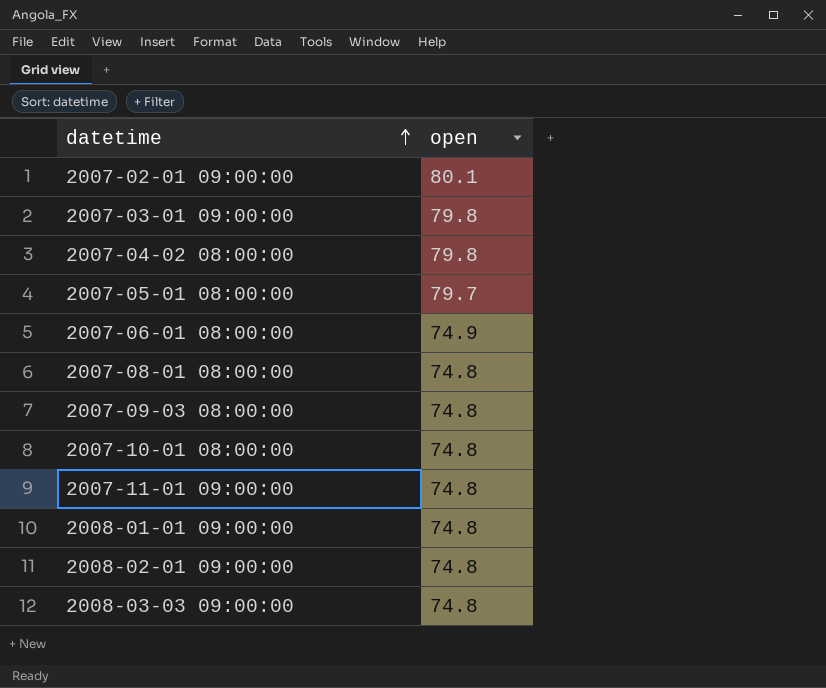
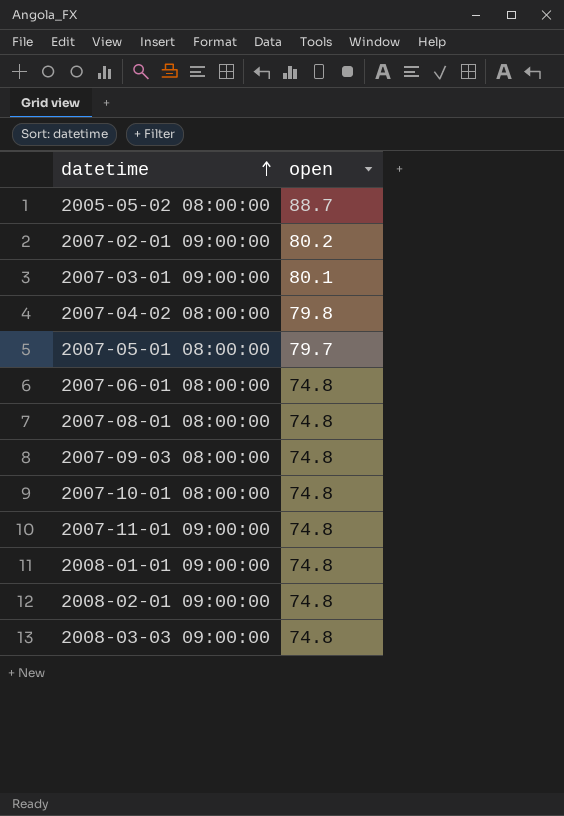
row 2005-05-02 08:00:00: none -> 88.7
2007-02-01 09:00:00 | open: 80.1 -> 80.2
2007-03-01 09:00:00 | open: 79.8 -> 80.1
2007-06-01 08:00:00 | open: 74.9 -> 74.8

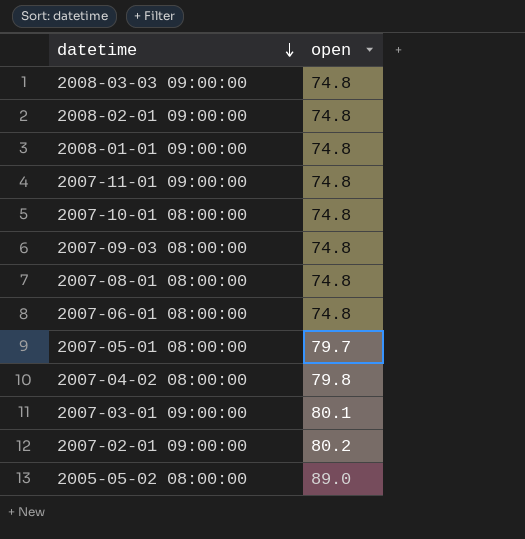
row order: datetime ascending -> datetime descending
2005-05-02 08:00:00 | open: 88.7 -> 89.0

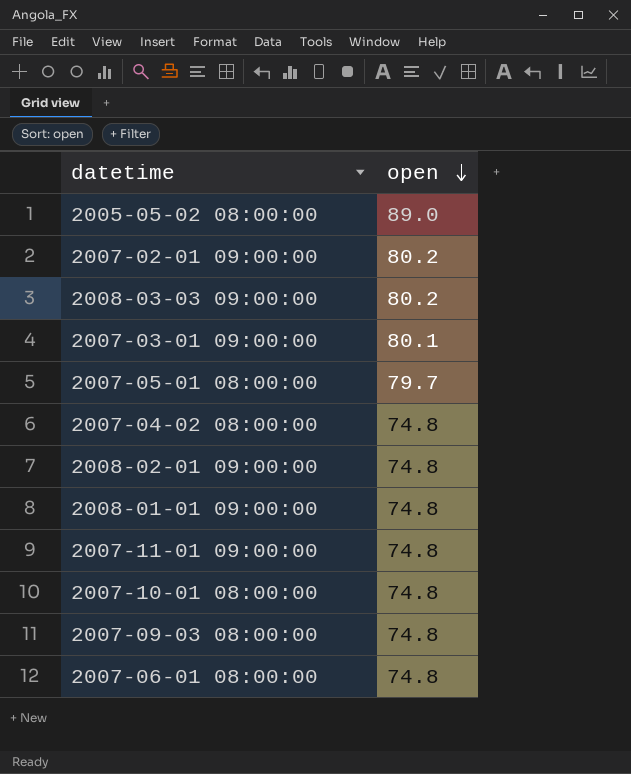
row order: datetime descending -> open descending
row 2007-08-01 08:00:00: 74.8 -> none
2008-03-03 09:00:00 | open: 74.8 -> 80.2
2007-04-02 08:00:00 | open: 79.8 -> 74.8

